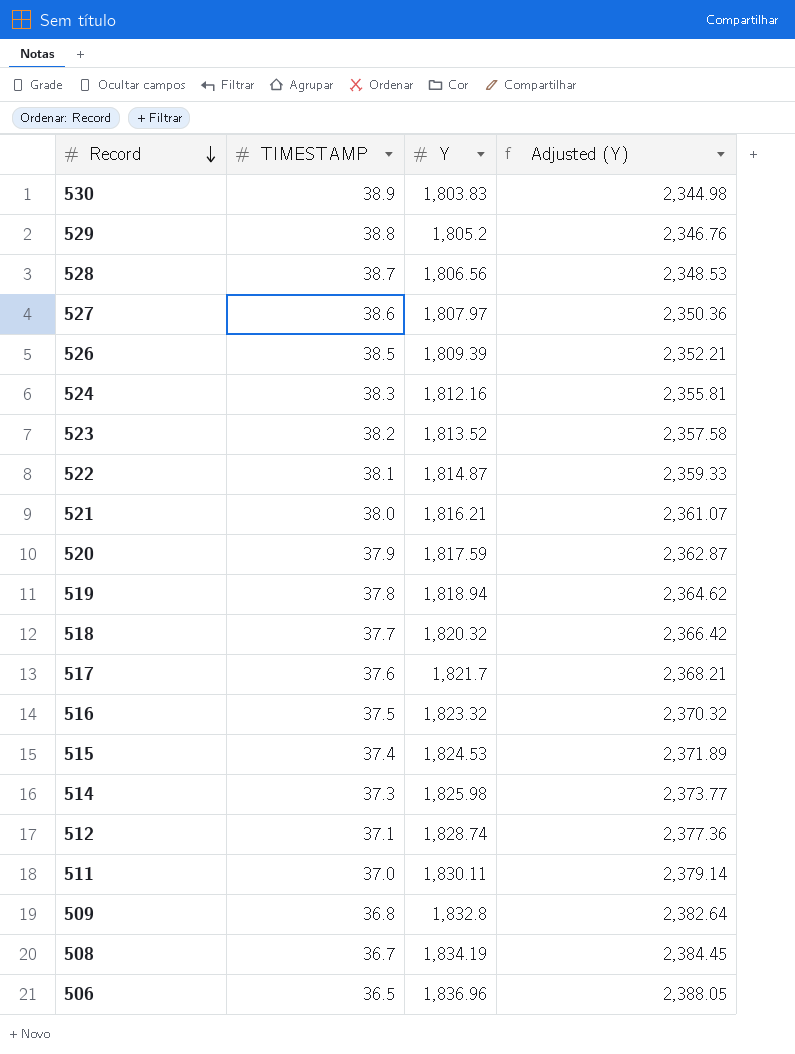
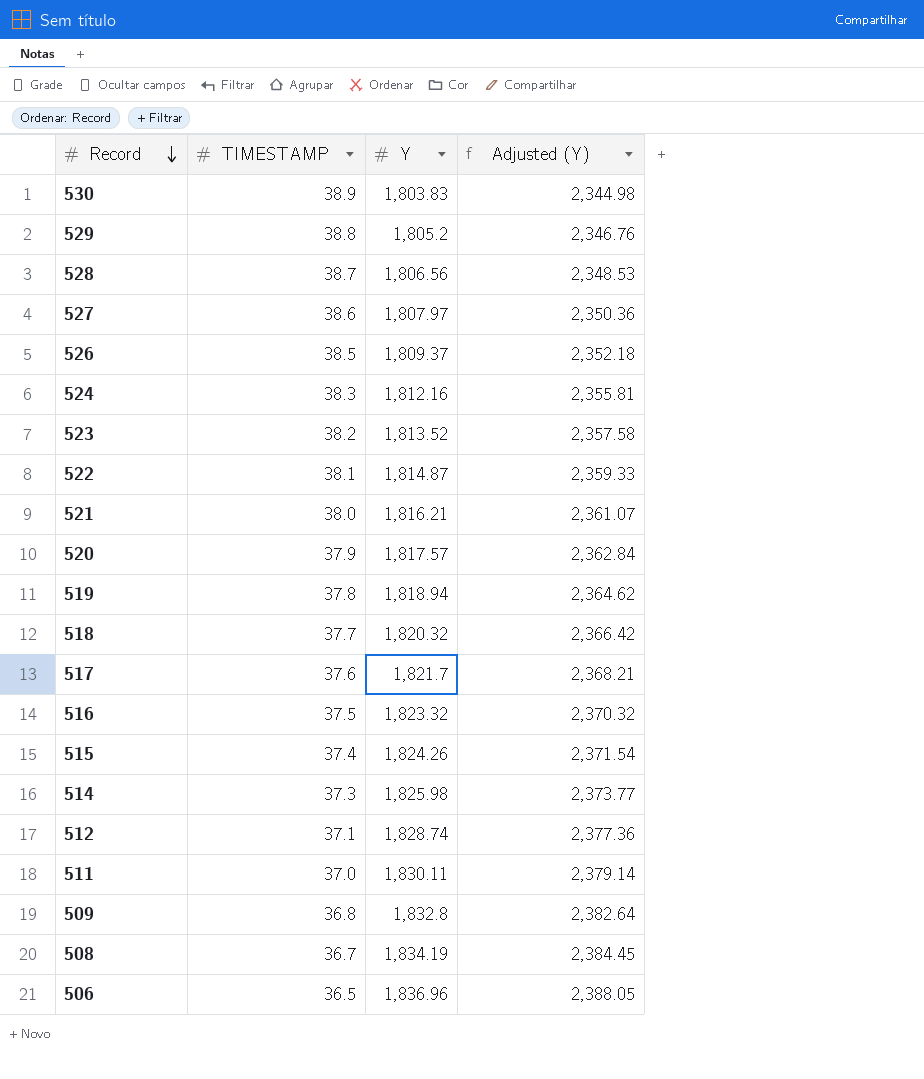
526 | Y: 1,809.39 -> 1,809.37
526 | Adjusted (Y): 2,352.21 -> 2,352.18
520 | Y: 1,817.59 -> 1,817.57
520 | Adjusted (Y): 2,362.87 -> 2,362.84
515 | Y: 1,824.53 -> 1,824.26
515 | Adjusted (Y): 2,371.89 -> 2,371.54

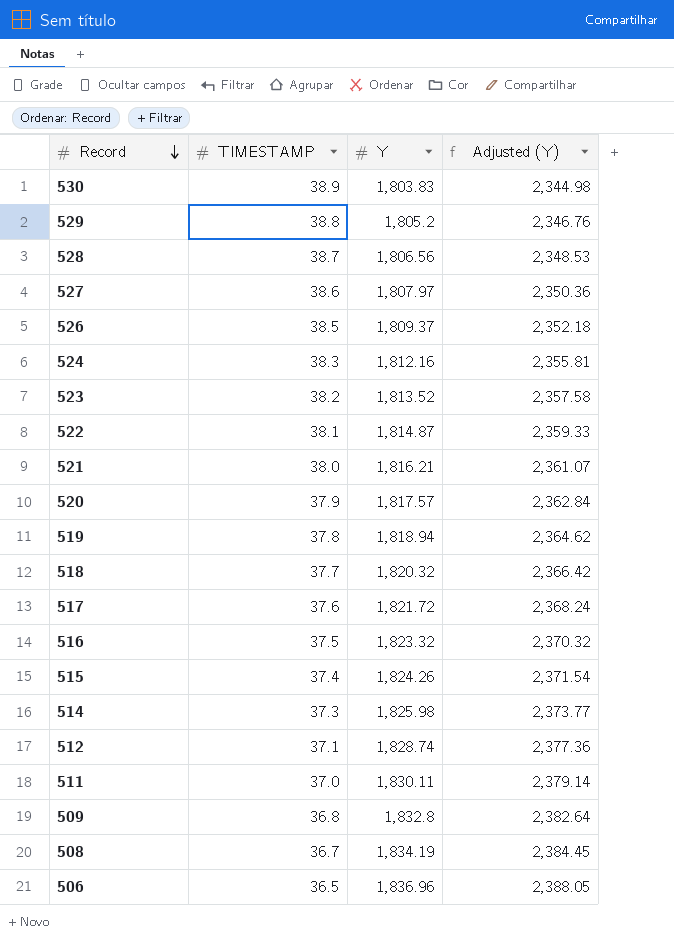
517 | Y: 1,821.7 -> 1,821.72
517 | Adjusted (Y): 2,368.21 -> 2,368.24

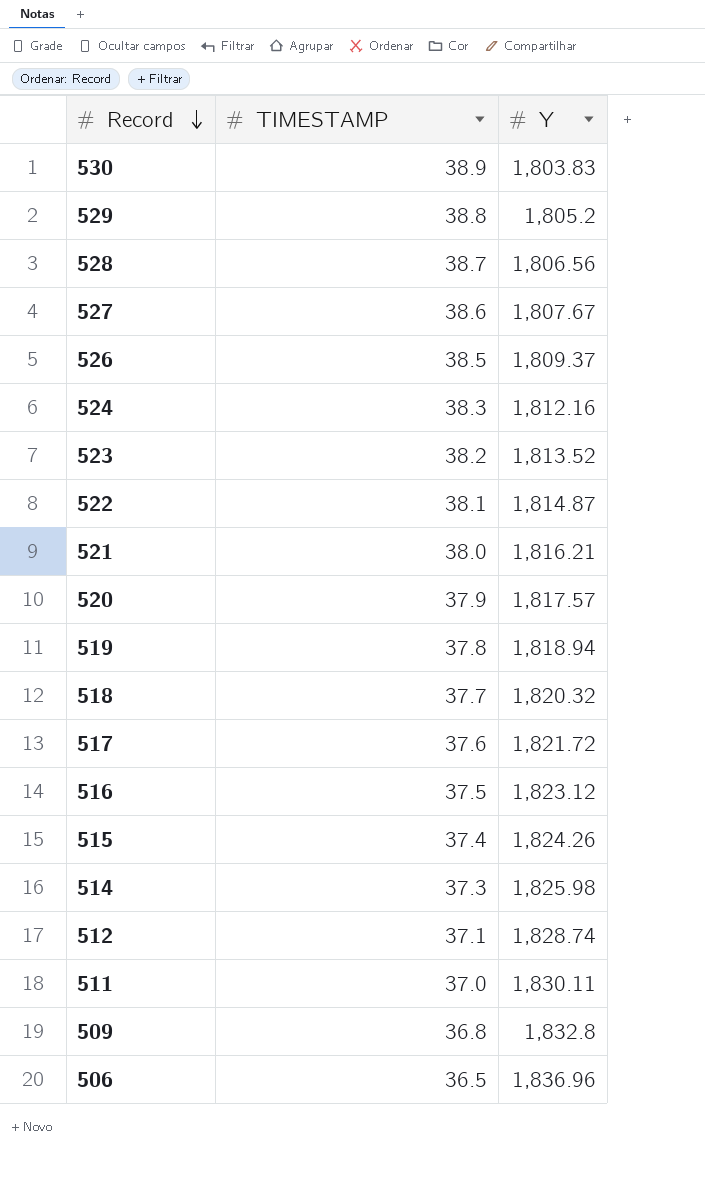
column Adjusted (Y) | formula: [Y] * 1.3 -> none
row 508: 36.7 | 1,834.19 | 2,384.45 -> none
527 | Y: 1,807.97 -> 1,807.67
516 | Y: 1,823.32 -> 1,823.12

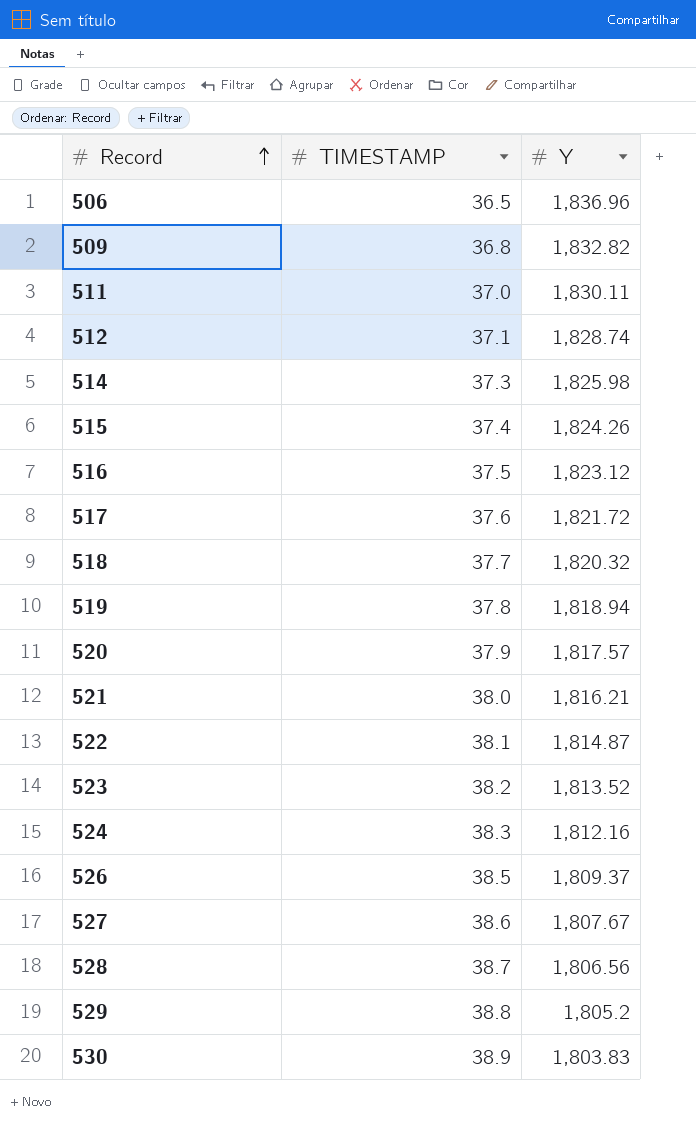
row order: Record descending -> Record ascending
509 | Y: 1,832.8 -> 1,832.82

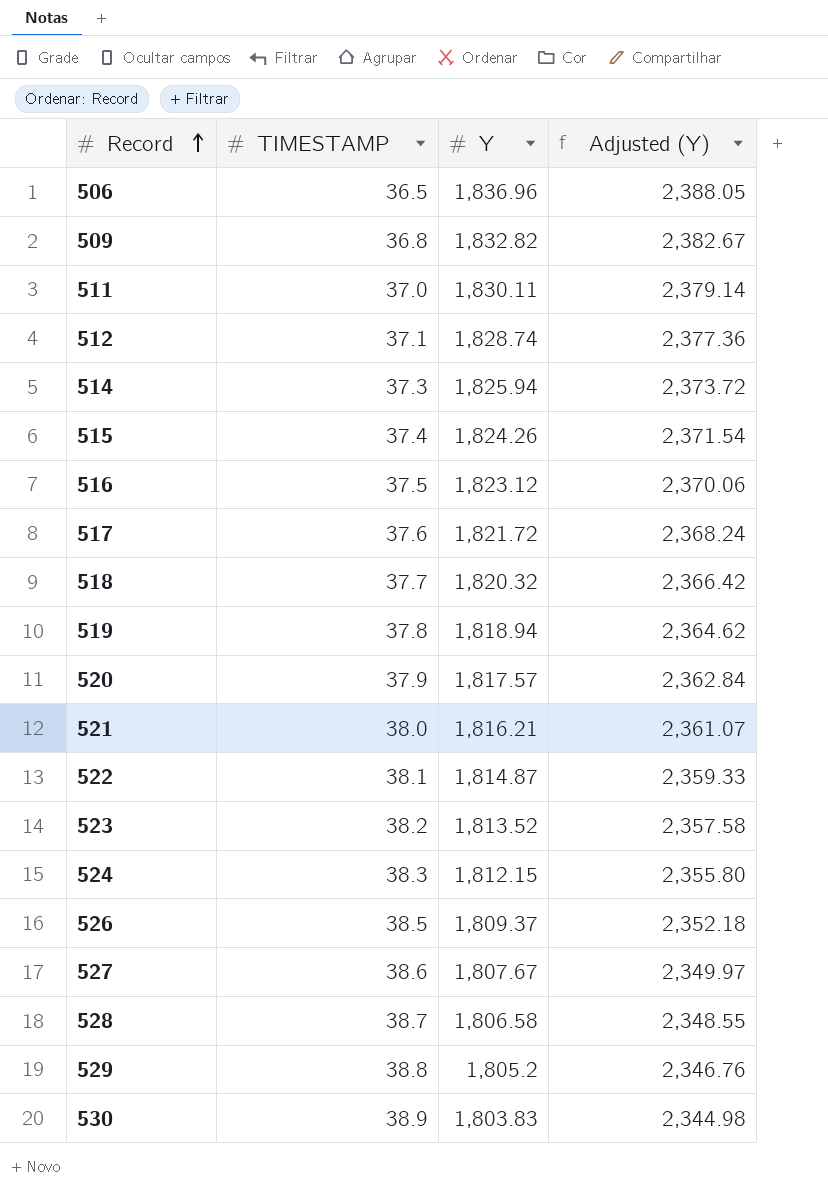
column Adjusted (Y) | formula: none -> [Y] * 1.3
514 | Y: 1,825.98 -> 1,825.94
524 | Y: 1,812.16 -> 1,812.15
528 | Y: 1,806.56 -> 1,806.58

